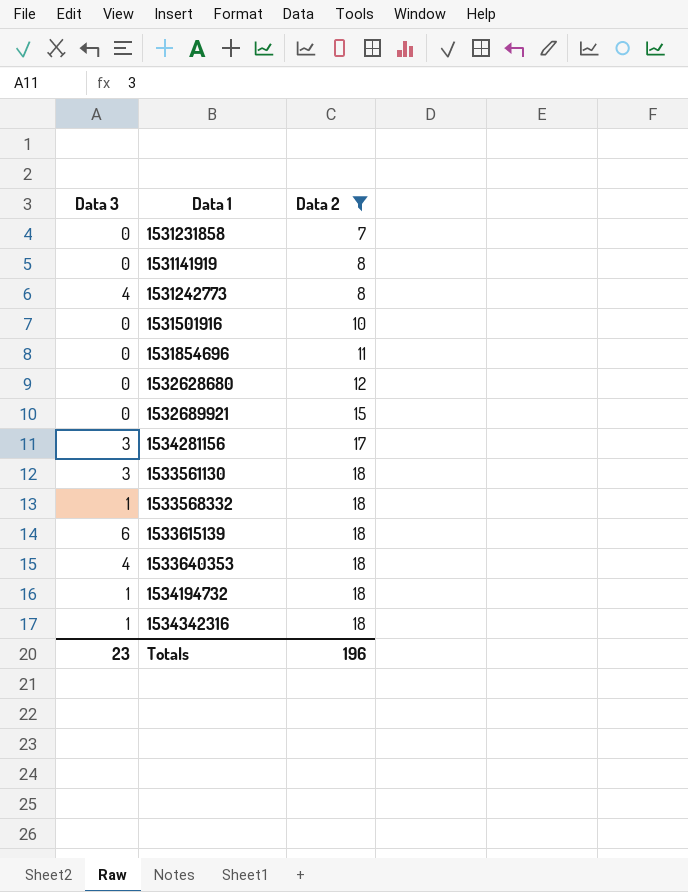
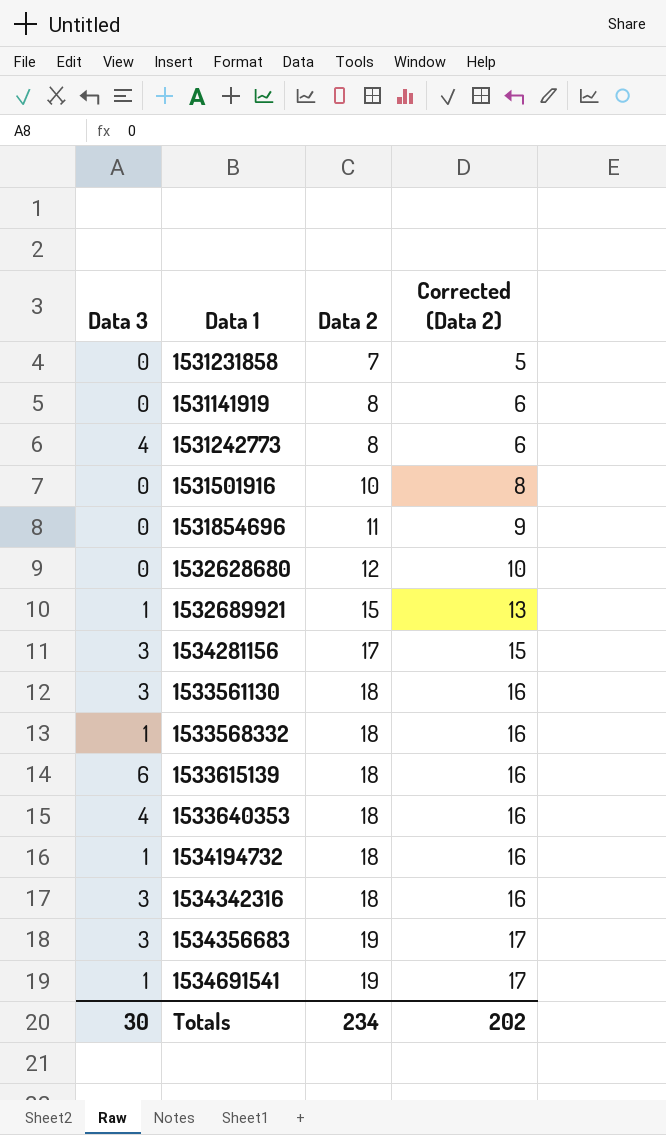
filter: Data 2 != 19 -> none
column Corrected (Data 2) | formula: none -> [Data 2] - 2
1532689921 | Data 3: 0 -> 1
1534342316 | Data 3: 1 -> 3
Totals | Data 3: 23 -> 30
Totals | Data 2: 196 -> 234

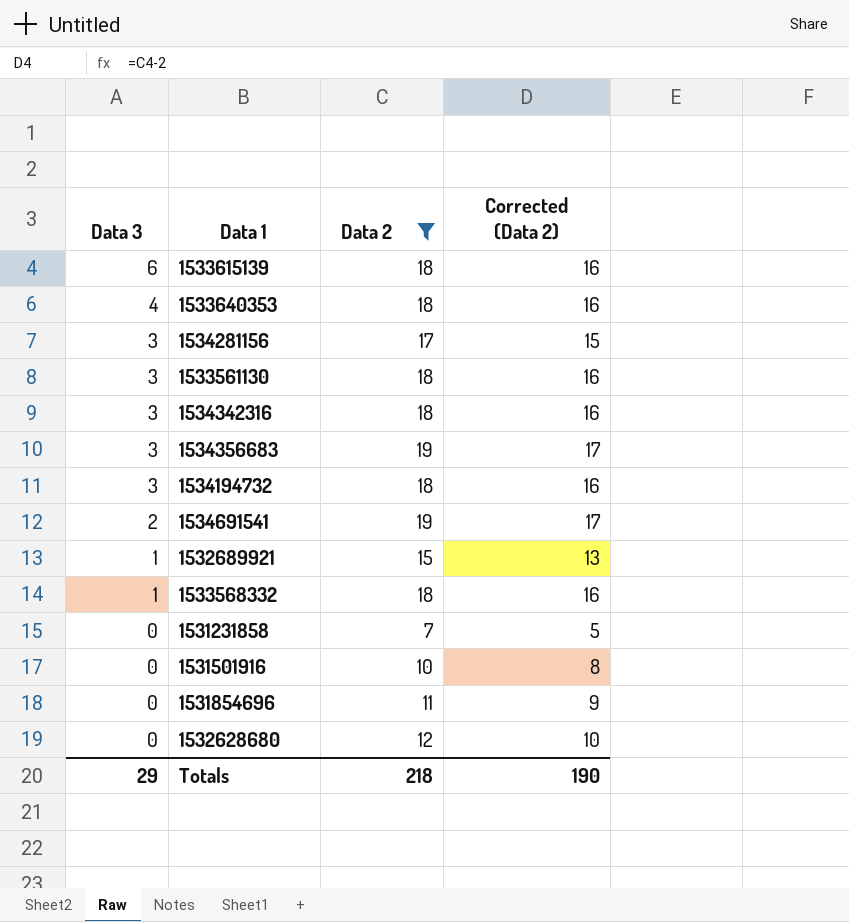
filter: none -> Data 2 != 8
row order: Data 2 ascending -> Data 3 descending
1534194732 | Data 3: 1 -> 3
1534691541 | Data 3: 1 -> 2
Totals | Data 3: 30 -> 29
Totals | Data 2: 234 -> 218
Totals | Corrected (Data 2): 202 -> 190

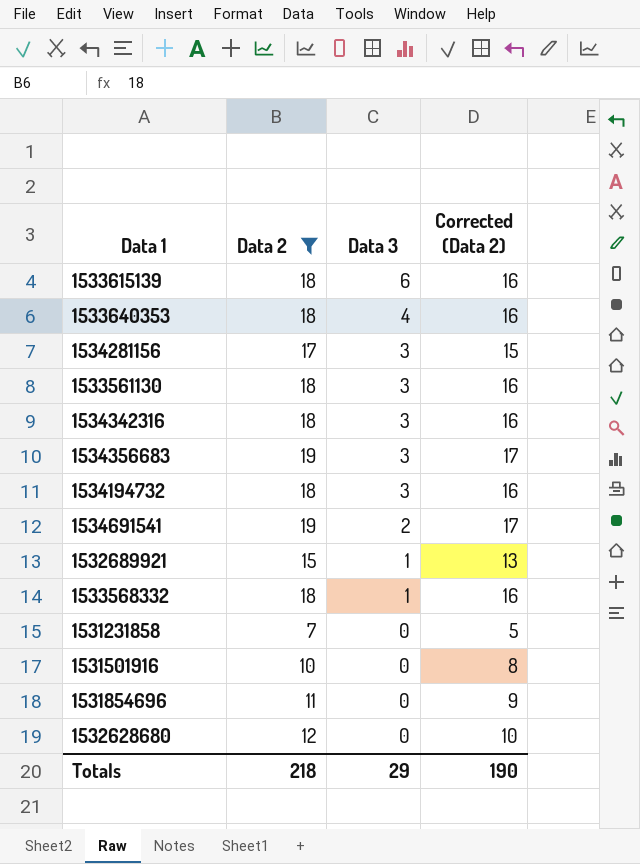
column Data 3 | position: 1 -> 3

